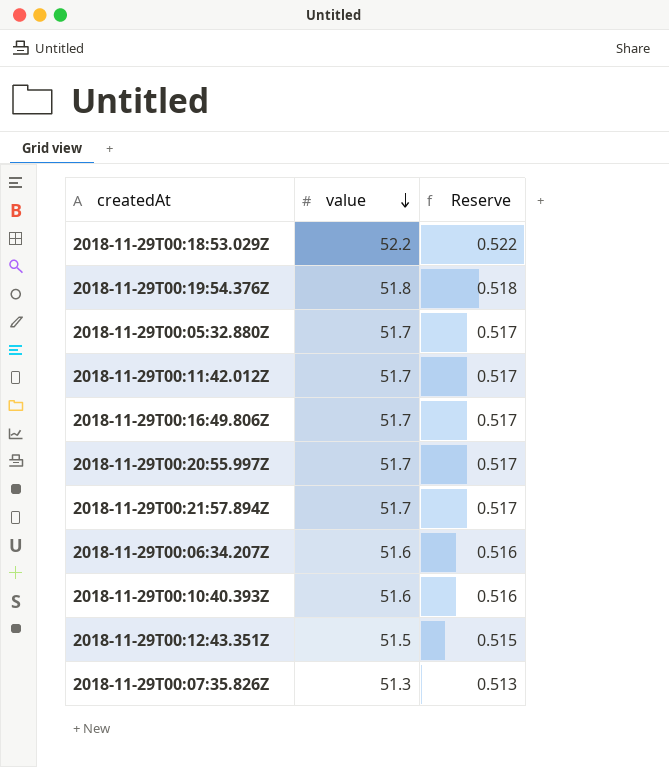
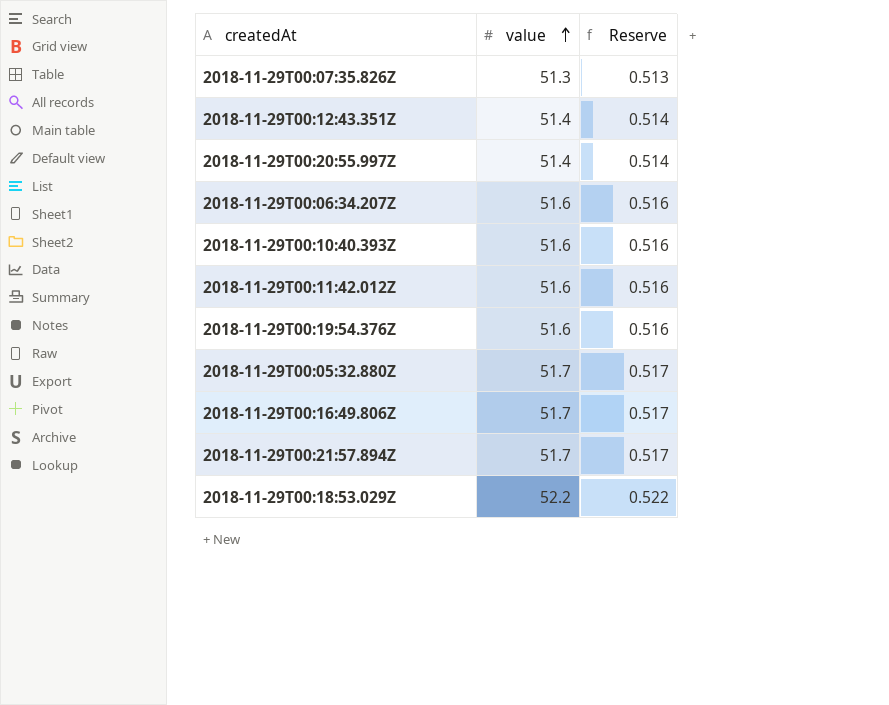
row order: value descending -> value ascending
2018-11-29T00:12:43.351Z | value: 51.5 -> 51.4
2018-11-29T00:12:43.351Z | Reserve: 0.515 -> 0.514
2018-11-29T00:20:55.997Z | value: 51.7 -> 51.4
2018-11-29T00:20:55.997Z | Reserve: 0.517 -> 0.514
2018-11-29T00:11:42.012Z | value: 51.7 -> 51.6
2018-11-29T00:11:42.012Z | Reserve: 0.517 -> 0.516
2018-11-29T00:19:54.376Z | value: 51.8 -> 51.6
2018-11-29T00:19:54.376Z | Reserve: 0.518 -> 0.516

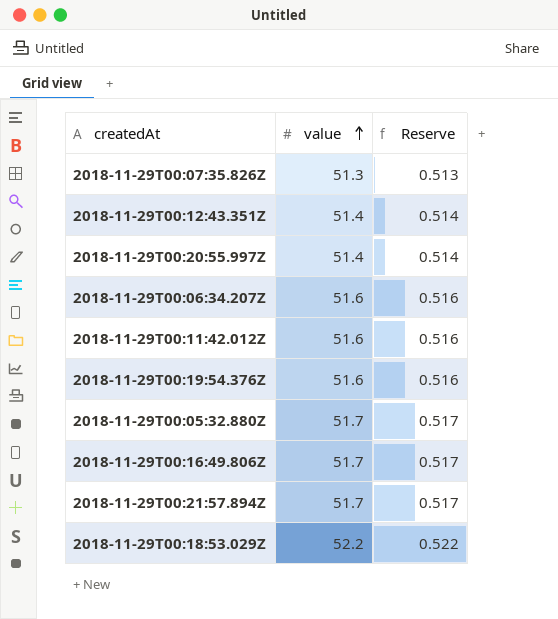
row 2018-11-29T00:10:40.393Z: 51.6 | 0.516 -> none

